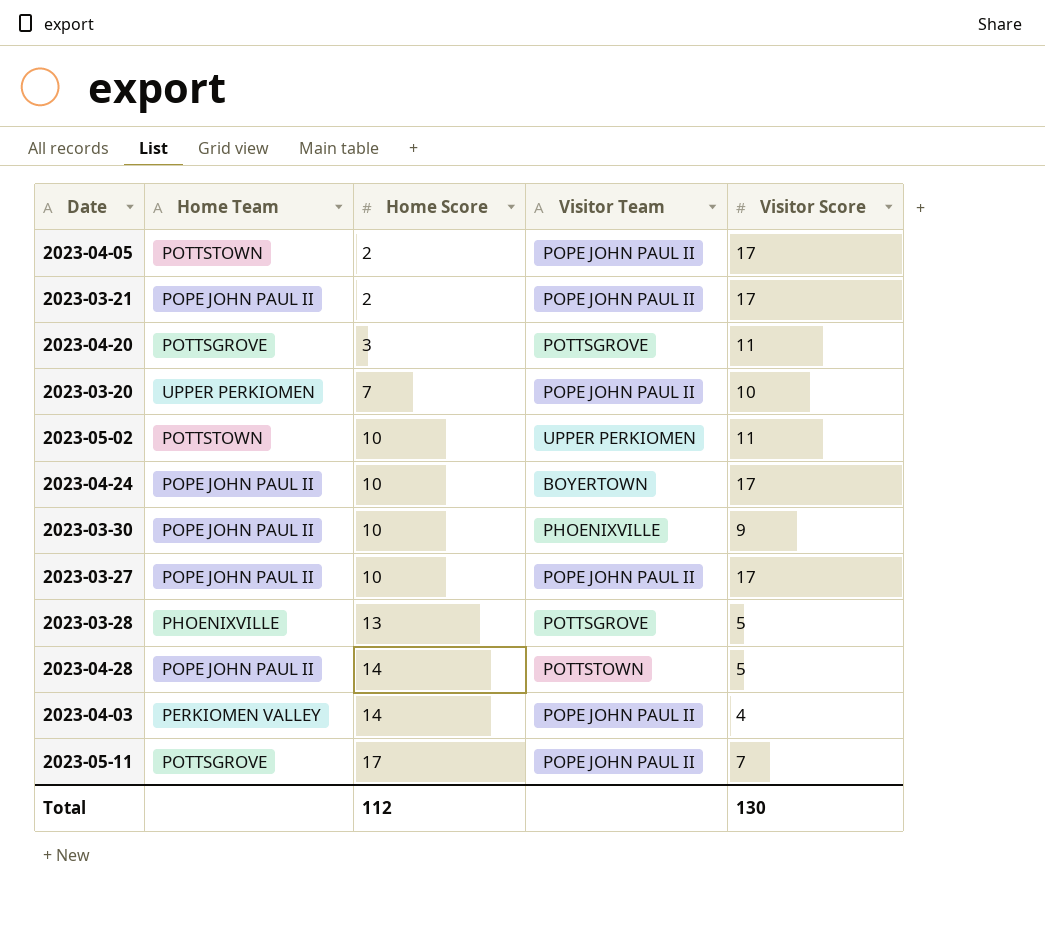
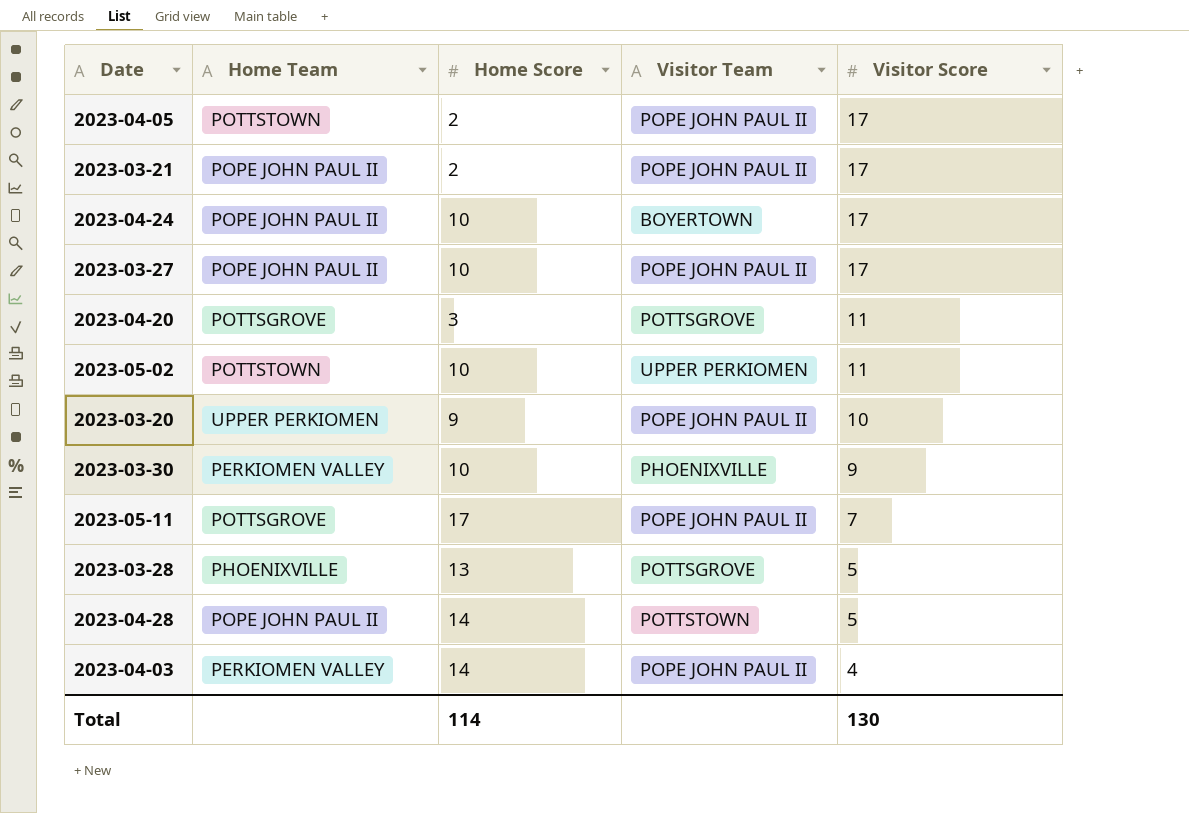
row order: Home Score ascending -> Visitor Score descending
2023-03-20 | Home Score: 7 -> 9
2023-03-30 | Home Team: POPE JOHN PAUL II -> PERKIOMEN VALLEY
Total | Home Score: 112 -> 114

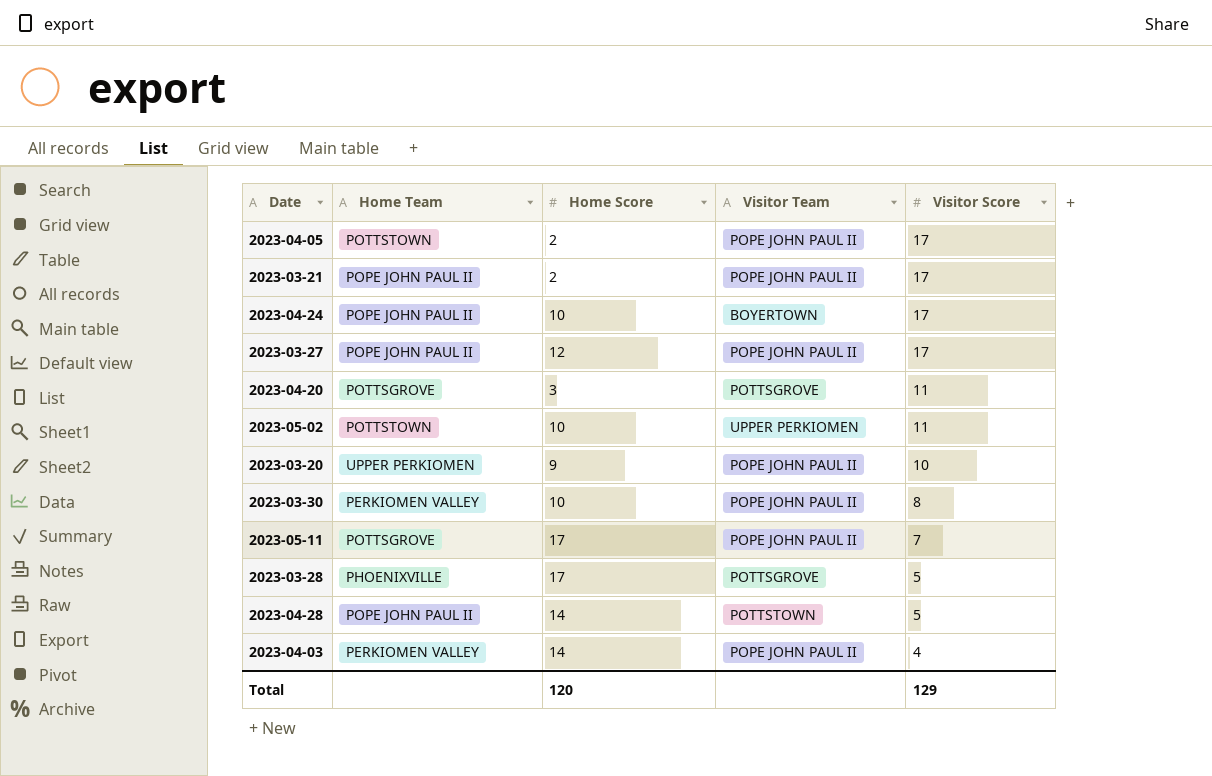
2023-03-27 | Home Score: 10 -> 12
2023-03-30 | Visitor Team: PHOENIXVILLE -> POPE JOHN PAUL II
2023-03-30 | Visitor Score: 9 -> 8
2023-03-28 | Home Score: 13 -> 17
Total | Home Score: 114 -> 120
Total | Visitor Score: 130 -> 129

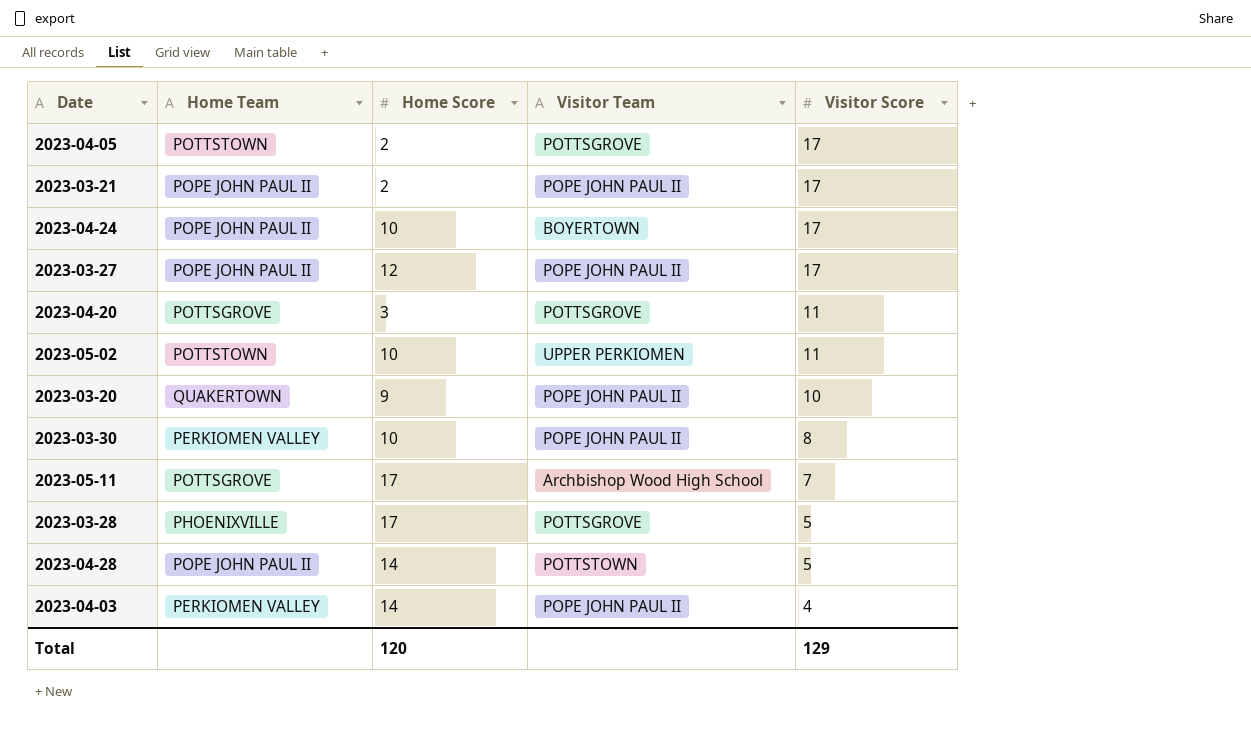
2023-04-05 | Visitor Team: POPE JOHN PAUL II -> POTTSGROVE
2023-03-20 | Home Team: UPPER PERKIOMEN -> QUAKERTOWN
2023-05-11 | Visitor Team: POPE JOHN PAUL II -> Archbishop Wood High School

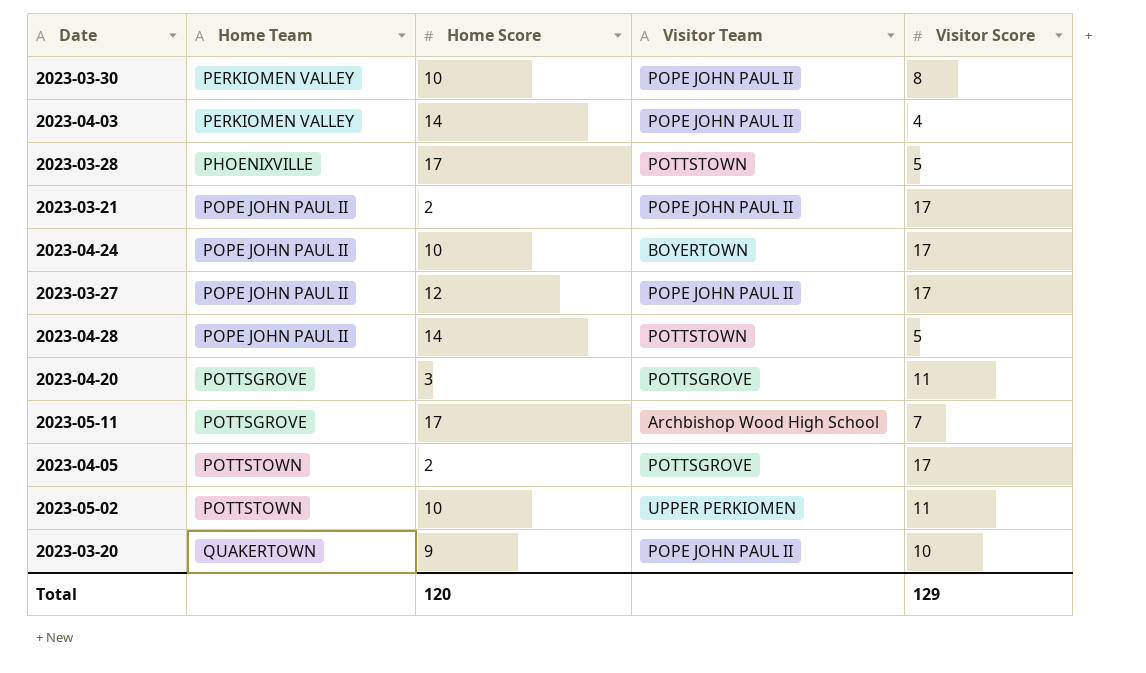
row order: Visitor Score descending -> Home Team ascending
2023-03-28 | Visitor Team: POTTSGROVE -> POTTSTOWN

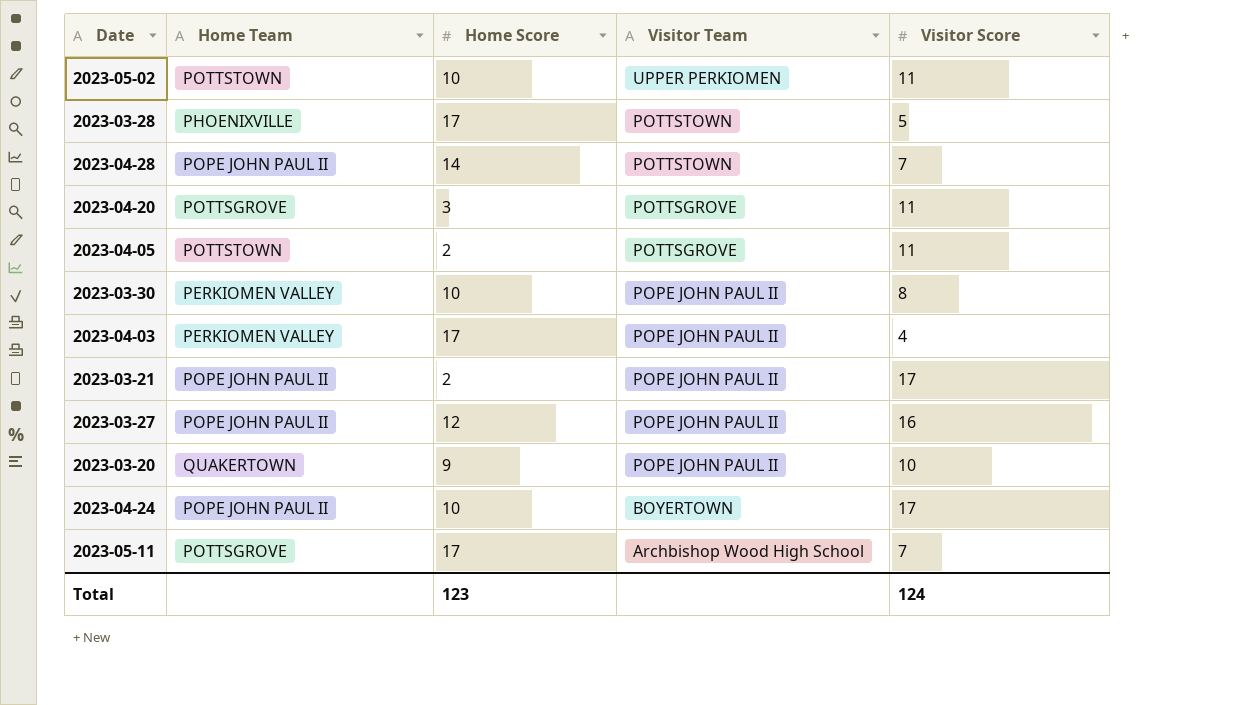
row order: Home Team ascending -> Visitor Team descending
2023-04-28 | Visitor Score: 5 -> 7
2023-04-05 | Visitor Score: 17 -> 11
2023-04-03 | Home Score: 14 -> 17
2023-03-27 | Visitor Score: 17 -> 16
Total | Home Score: 120 -> 123
Total | Visitor Score: 129 -> 124

